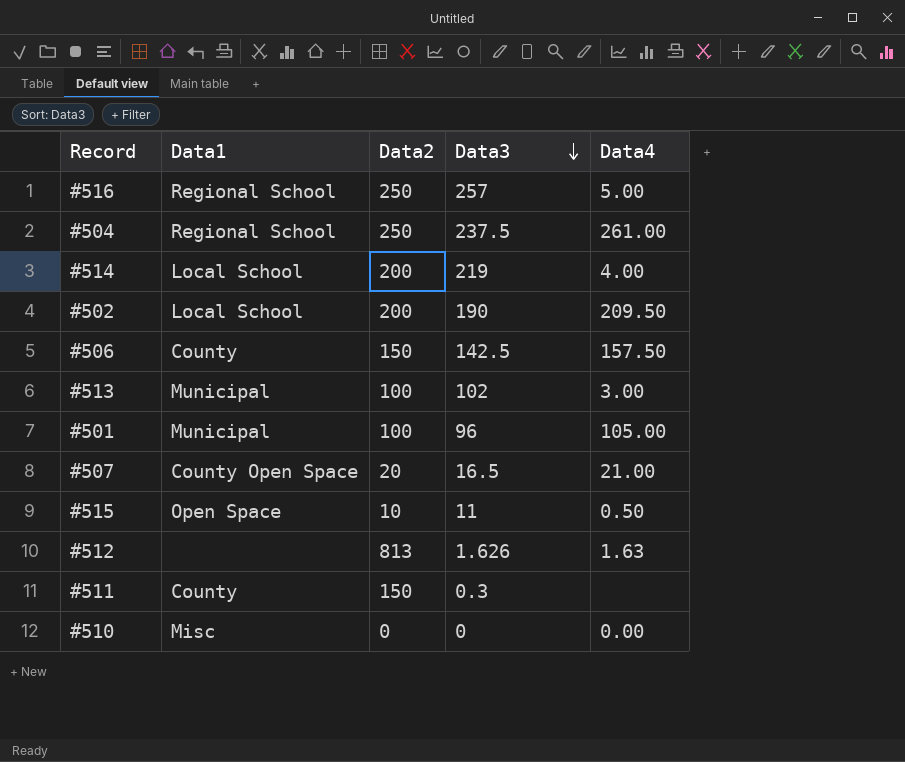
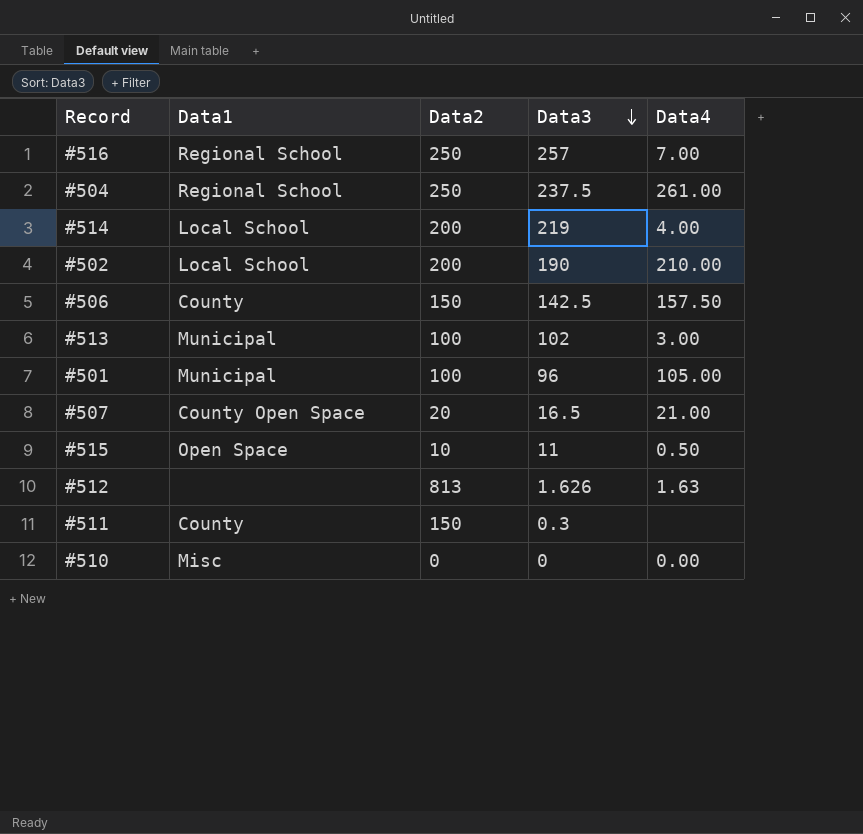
#516 | Data4: 5.00 -> 7.00
#502 | Data4: 209.50 -> 210.00

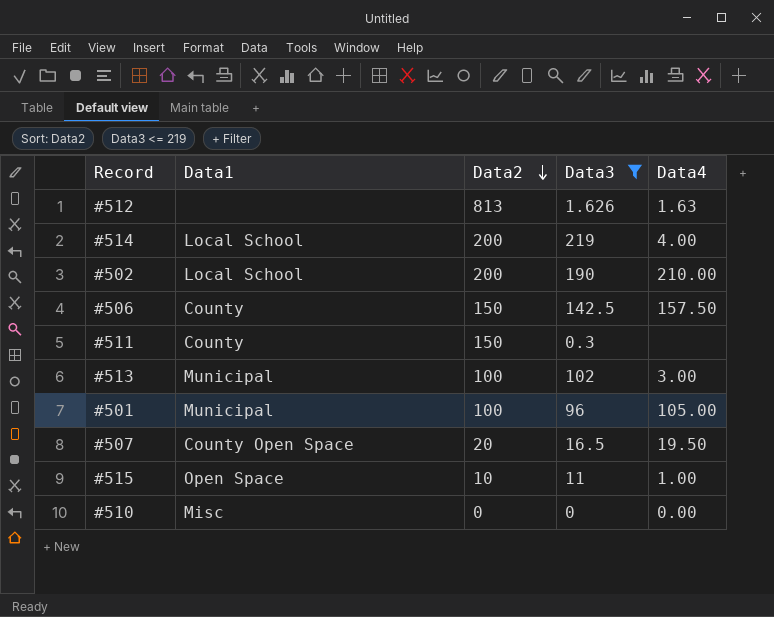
filter: none -> Data3 <= 219
row order: Data3 descending -> Data2 descending
#507 | Data4: 21.00 -> 19.50
#515 | Data4: 0.50 -> 1.00

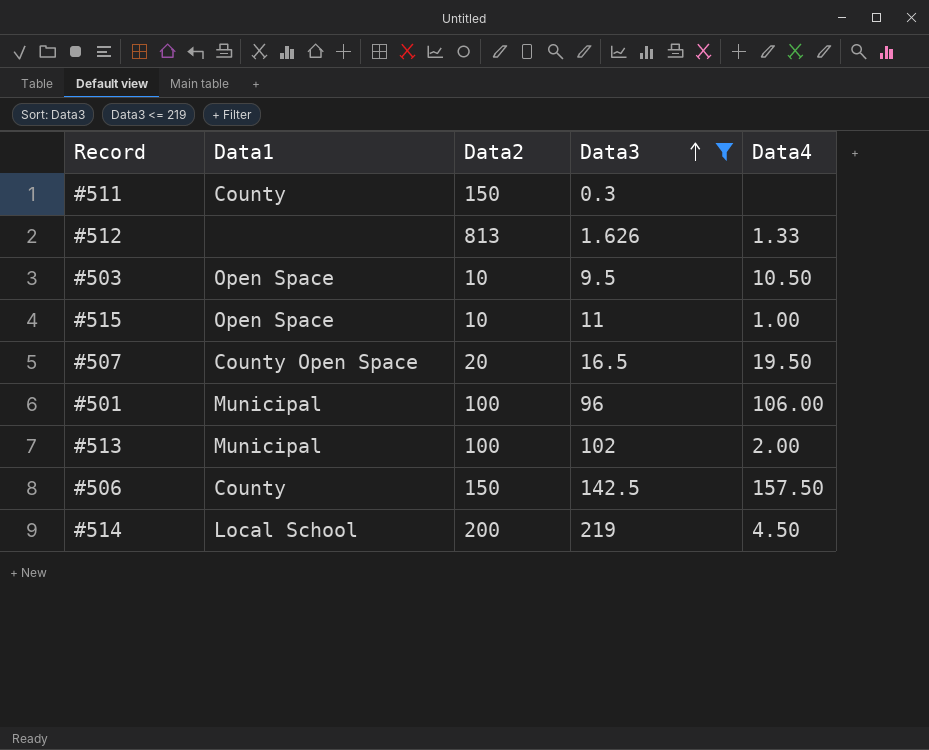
row order: Data2 descending -> Data3 ascending
row #502: Local School | 200 | 190 | 210.00 -> none
row #510: Misc | 0 | 0 | 0.00 -> none
#512 | Data4: 1.63 -> 1.33
row #503: none -> Open Space | 10 | 9.5 | 10.50
#501 | Data4: 105.00 -> 106.00
#513 | Data4: 3.00 -> 2.00
#514 | Data4: 4.00 -> 4.50

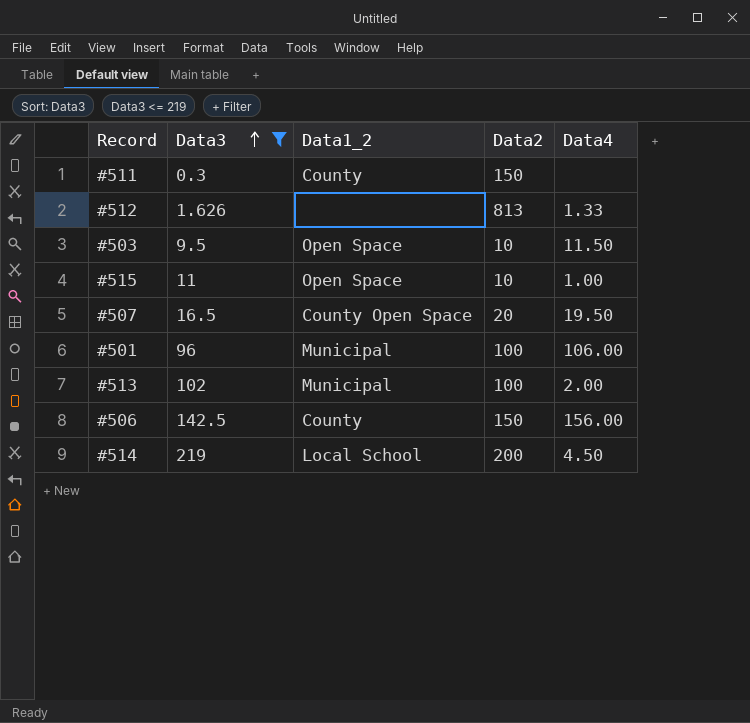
column Data3 | position: 4 -> 2
column name: Data1 -> Data1_2
#503 | Data4: 10.50 -> 11.50
#506 | Data4: 157.50 -> 156.00

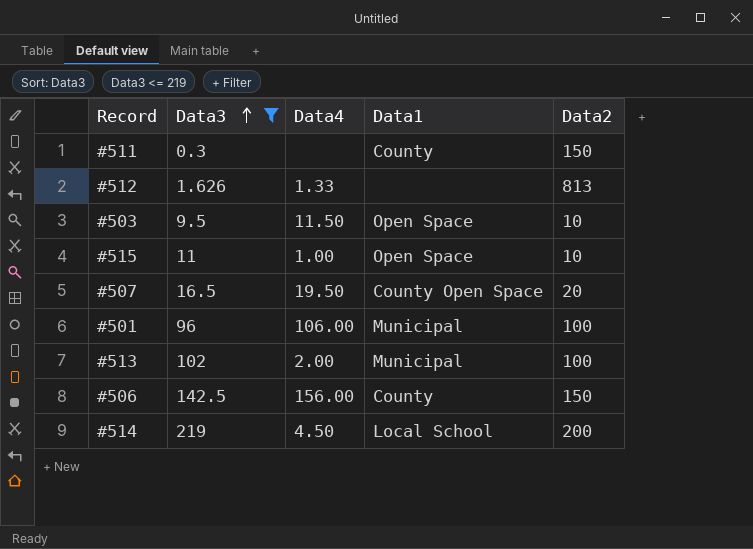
column Data4 | position: 5 -> 3
column name: Data1_2 -> Data1

